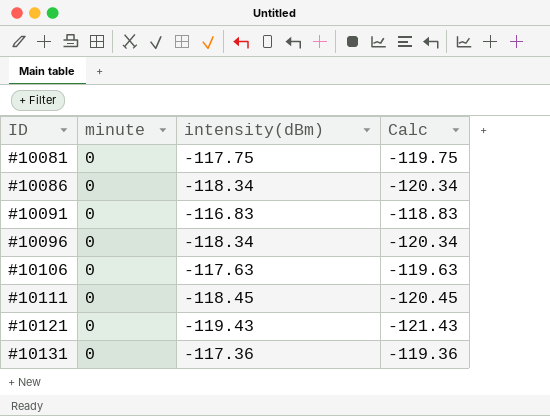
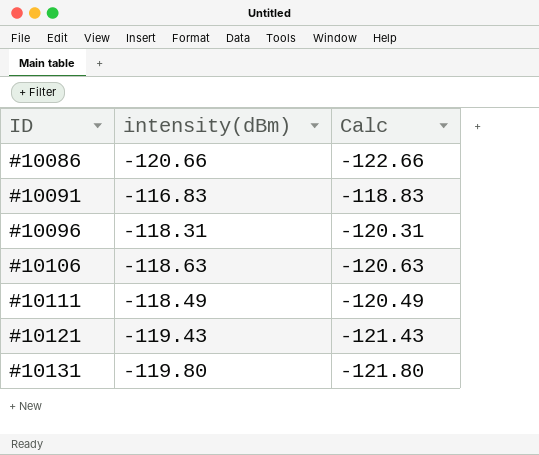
column minute | position: 2 -> none
row #10081: 0 | -117.75 | -119.75 -> none
#10086 | intensity(dBm): -118.34 -> -120.66
#10086 | Calc: -120.34 -> -122.66
#10096 | intensity(dBm): -118.34 -> -118.31
#10096 | Calc: -120.34 -> -120.31
#10106 | intensity(dBm): -117.63 -> -118.63
#10106 | Calc: -119.63 -> -120.63
#10111 | intensity(dBm): -118.45 -> -118.49
#10111 | Calc: -120.45 -> -120.49
#10131 | intensity(dBm): -117.36 -> -119.80
#10131 | Calc: -119.36 -> -121.80

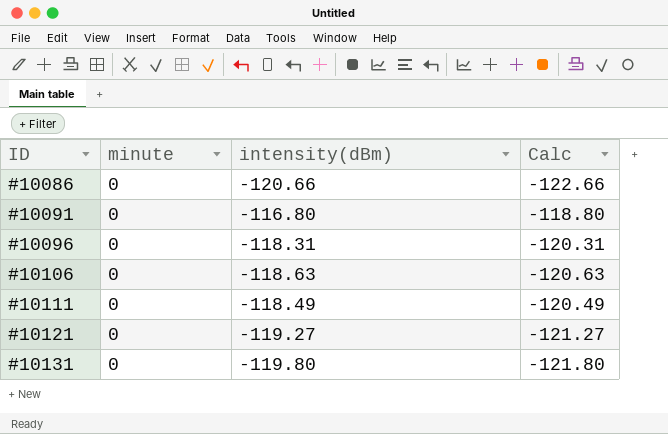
column minute | position: none -> 2
#10091 | intensity(dBm): -116.83 -> -116.80
#10091 | Calc: -118.83 -> -118.80
#10121 | intensity(dBm): -119.43 -> -119.27
#10121 | Calc: -121.43 -> -121.27

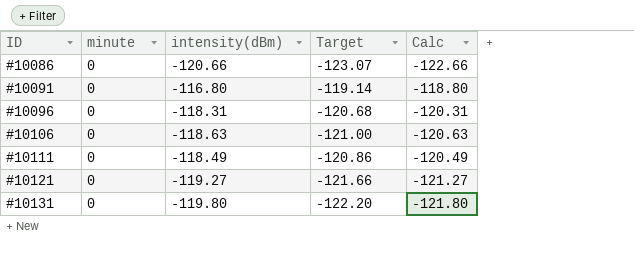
column Target | formula: none -> [intensity(dBm)] * 1.02

